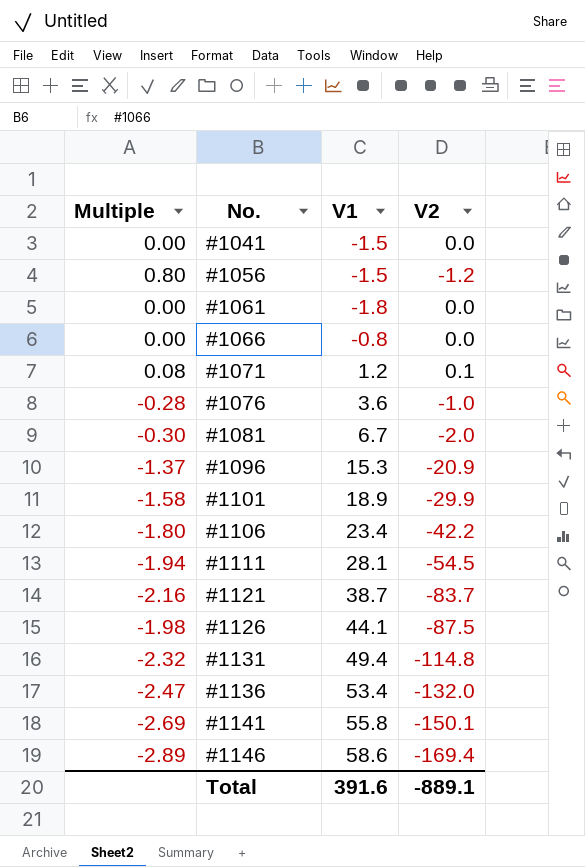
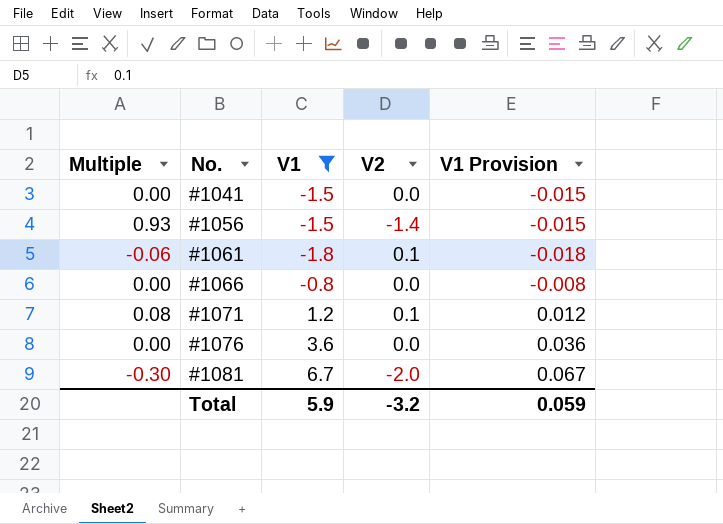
filter: none -> V1 <= 6.7
column V1 Provision | formula: none -> [V1] * 0.01
#1056 | Multiple: 0.80 -> 0.93
#1056 | V2: -1.2 -> -1.4
#1061 | Multiple: 0.00 -> -0.06
#1061 | V2: 0.0 -> 0.1
#1076 | Multiple: -0.28 -> 0.00
#1076 | V2: -1.0 -> 0.0
Total | V1: 391.6 -> 5.9
Total | V2: -889.1 -> -3.2

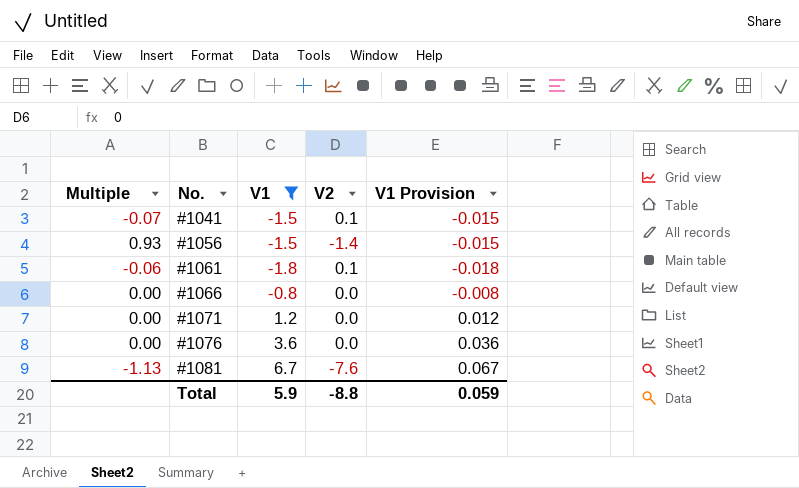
#1041 | Multiple: 0.00 -> -0.07
#1041 | V2: 0.0 -> 0.1
#1071 | Multiple: 0.08 -> 0.00
#1071 | V2: 0.1 -> 0.0
#1081 | Multiple: -0.30 -> -1.13
#1081 | V2: -2.0 -> -7.6
Total | V2: -3.2 -> -8.8

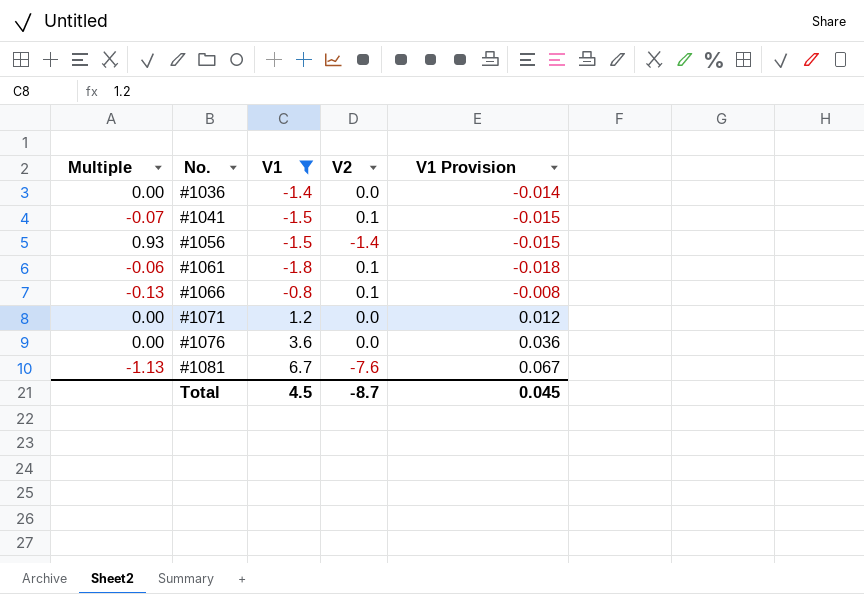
row #1036: none -> 0.00 | -1.4 | 0.0 | -0.014
#1066 | Multiple: 0.00 -> -0.13
#1066 | V2: 0.0 -> 0.1
Total | V1: 5.9 -> 4.5
Total | V2: -8.8 -> -8.7
Total | V1 Provision: 0.059 -> 0.045

